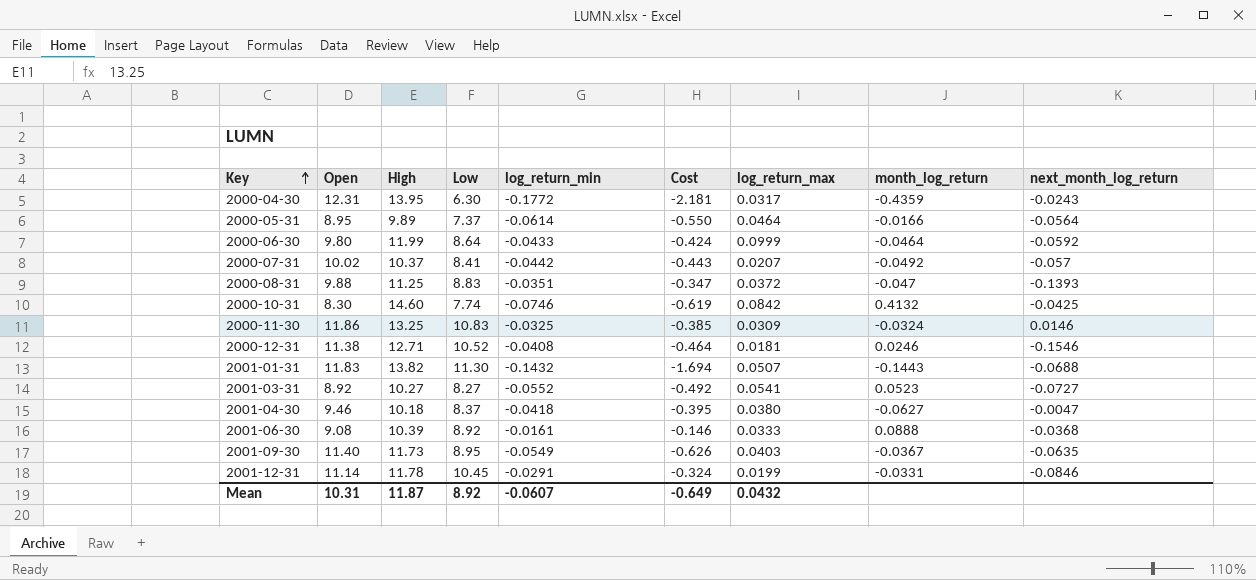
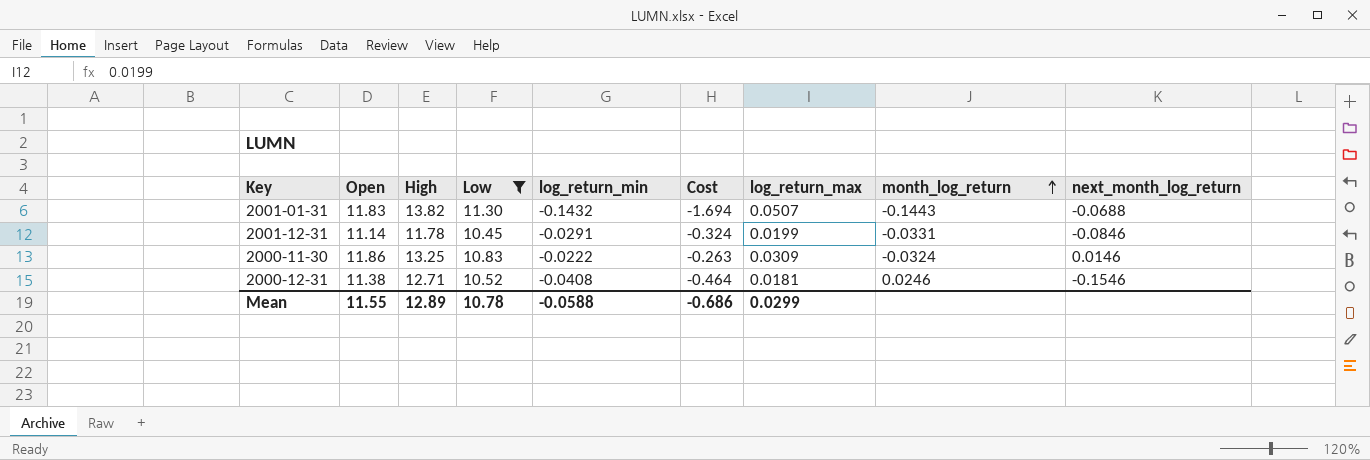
filter: none -> Low >= 10.45
row order: Key ascending -> month_log_return ascending
2000-11-30 | log_return_min: -0.0325 -> -0.0222
2000-11-30 | Cost: -0.385 -> -0.263
Mean | Open: 10.31 -> 11.55
Mean | High: 11.87 -> 12.89
Mean | Low: 8.92 -> 10.78
Mean | log_return_min: -0.0607 -> -0.0588
Mean | Cost: -0.649 -> -0.686
Mean | log_return_max: 0.0432 -> 0.0299

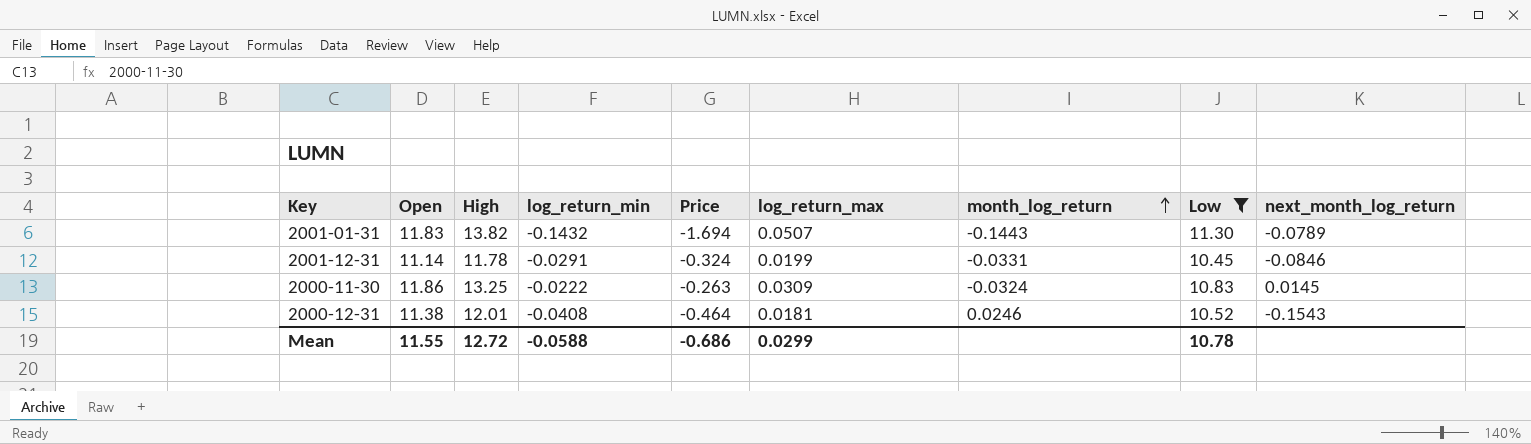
column name: Cost -> Price
column Low | position: 4 -> 8
2001-01-31 | next_month_log_return: -0.0688 -> -0.0789
2000-11-30 | next_month_log_return: 0.0146 -> 0.0145
2000-12-31 | High: 12.71 -> 12.01
2000-12-31 | next_month_log_return: -0.1546 -> -0.1543
Mean | High: 12.89 -> 12.72

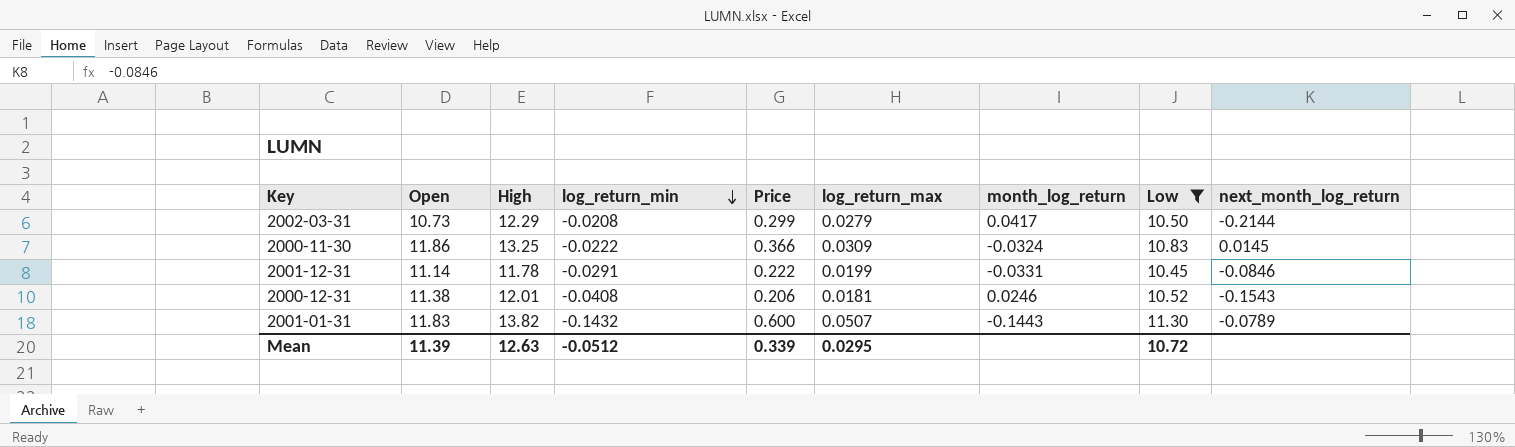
row order: month_log_return ascending -> log_return_min descending
column Price | formula: [Open] * [log_return_min] -> [Open] * [log_return_max]
row 2002-03-31: none -> 10.73 | 12.29 | -0.0208 | 0.299 | 0.0279 | 0.0417 | 10.50 | -0.2144
Mean | Open: 11.55 -> 11.39
Mean | High: 12.72 -> 12.63
Mean | log_return_min: -0.0588 -> -0.0512
Mean | Price: -0.686 -> 0.339
Mean | log_return_max: 0.0299 -> 0.0295
Mean | Low: 10.78 -> 10.72

